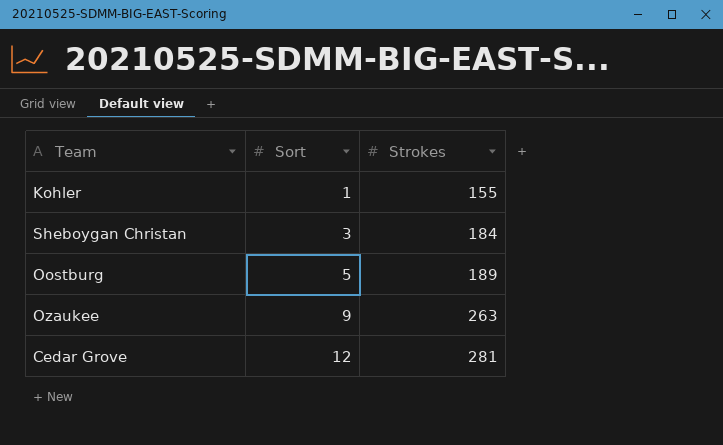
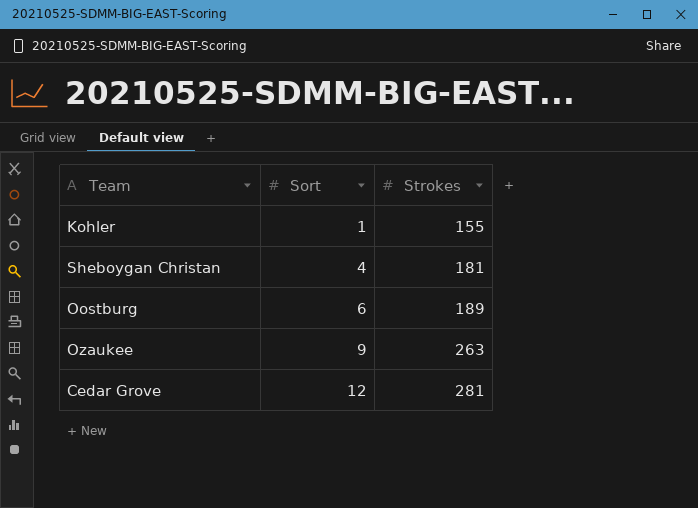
Sheboygan Christan | Sort: 3 -> 4
Sheboygan Christan | Strokes: 184 -> 181
Oostburg | Sort: 5 -> 6

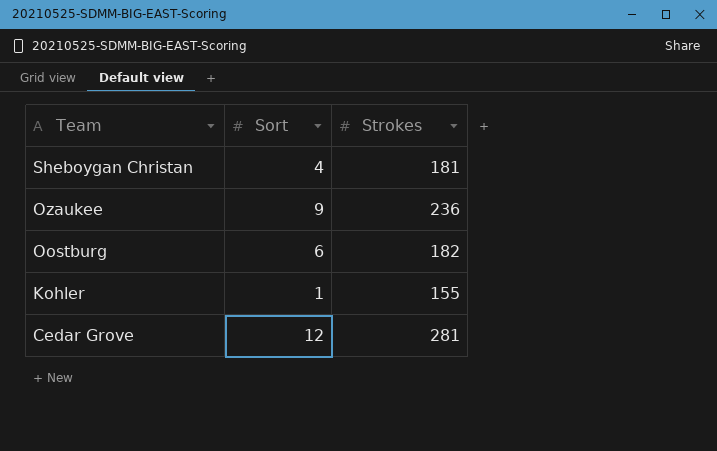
row order: Sort ascending -> Team descending
Ozaukee | Strokes: 263 -> 236
Oostburg | Strokes: 189 -> 182

